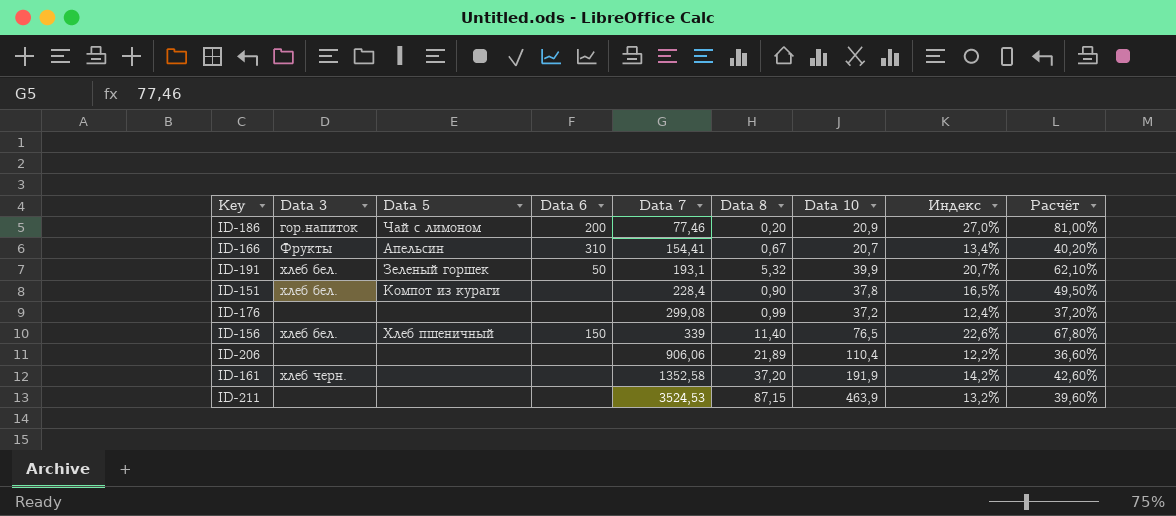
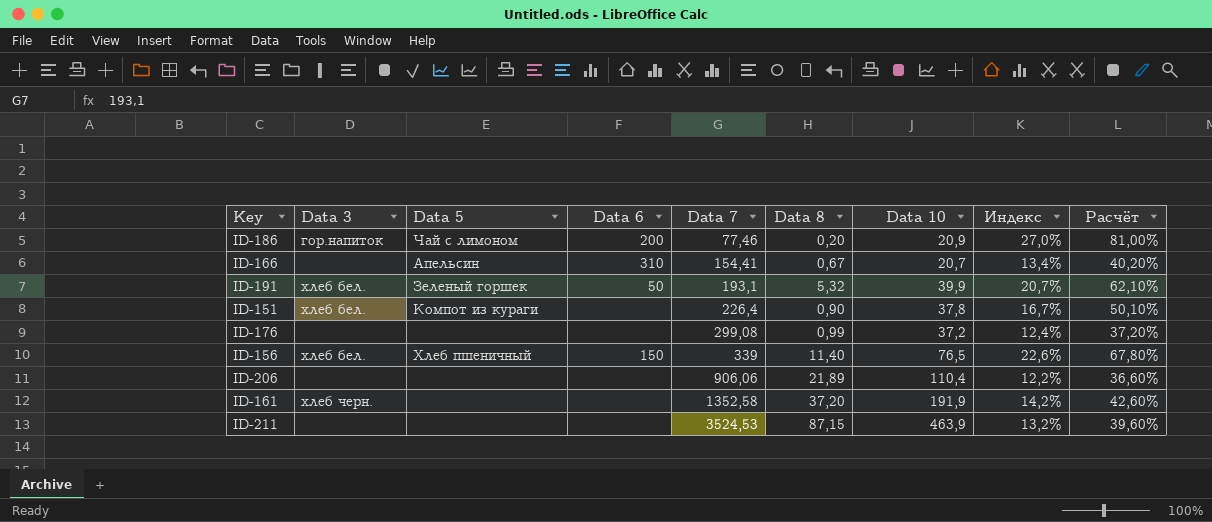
ID-166 | Data 3: Фрукты -> none
ID-151 | Data 7: 228,4 -> 226,4
ID-151 | Индекс: 16,5% -> 16,7%
ID-151 | Расчёт: 49,50% -> 50,10%

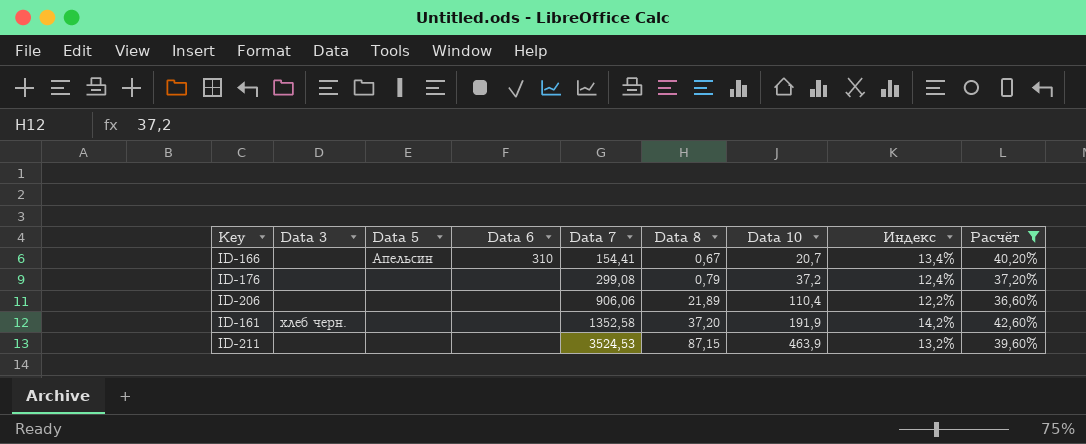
filter: none -> Расчёт <= 42,60%
ID-176 | Data 8: 0,99 -> 0,79

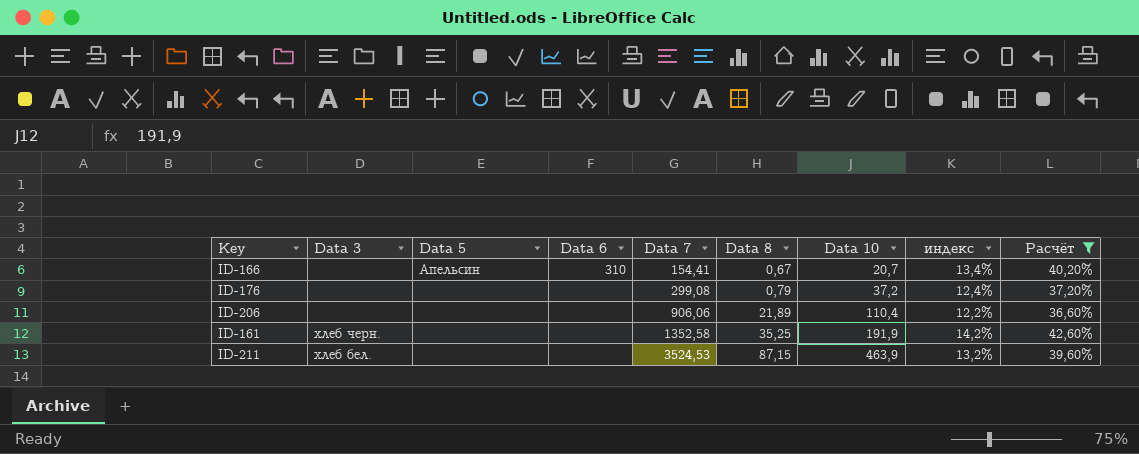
column name: Индекс -> индекс
ID-161 | Data 8: 37,20 -> 35,25
ID-211 | Data 3: none -> хлеб бел.

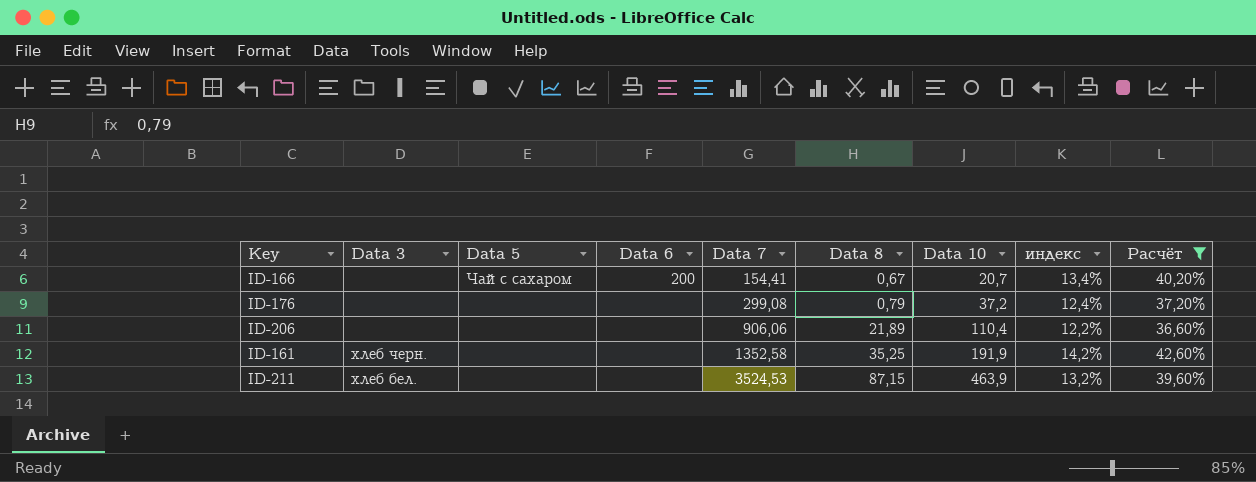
ID-166 | Data 5: Апельсин -> Чай с сахаром
ID-166 | Data 6: 310 -> 200

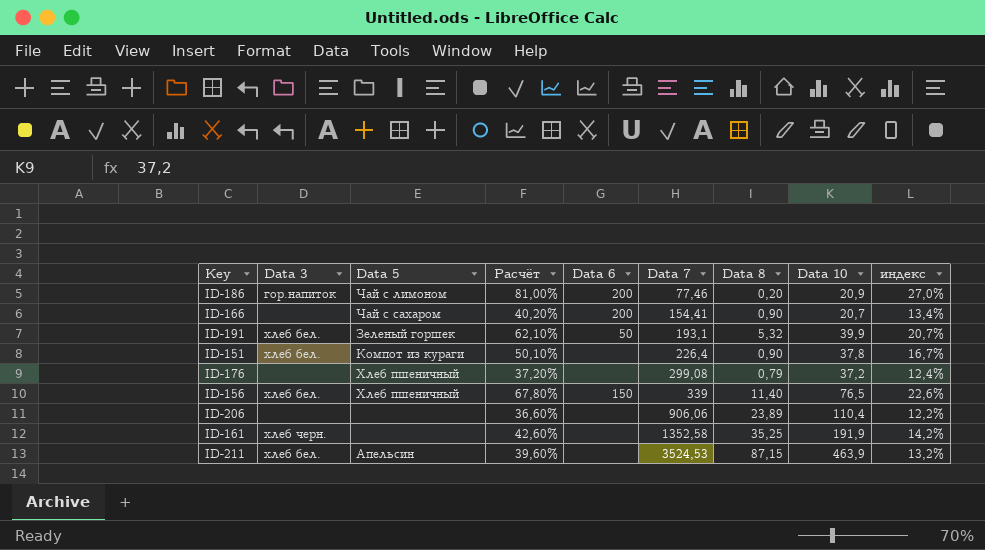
filter: Расчёт <= 42,60% -> none
column Расчёт | position: 9 -> 4
ID-166 | Data 8: 0,67 -> 0,90
ID-176 | Data 5: none -> Хлеб пшеничный
ID-206 | Data 8: 21,89 -> 23,89
ID-211 | Data 5: none -> Апельсин

